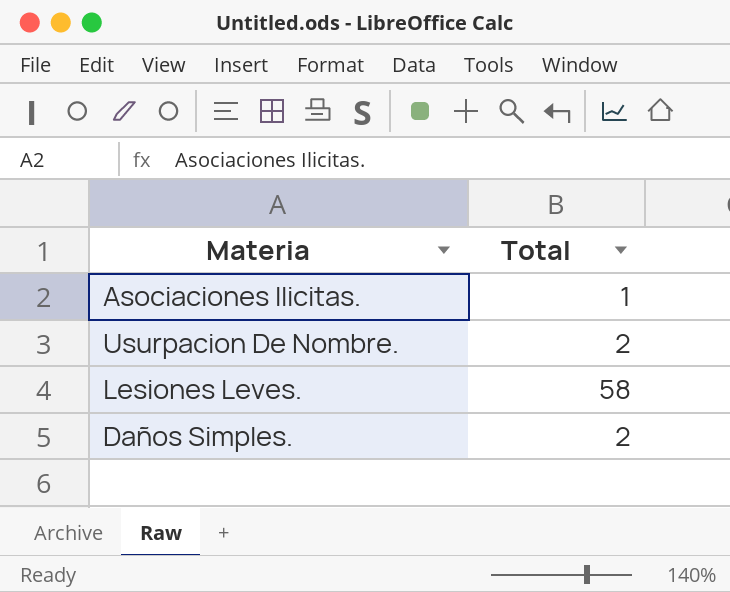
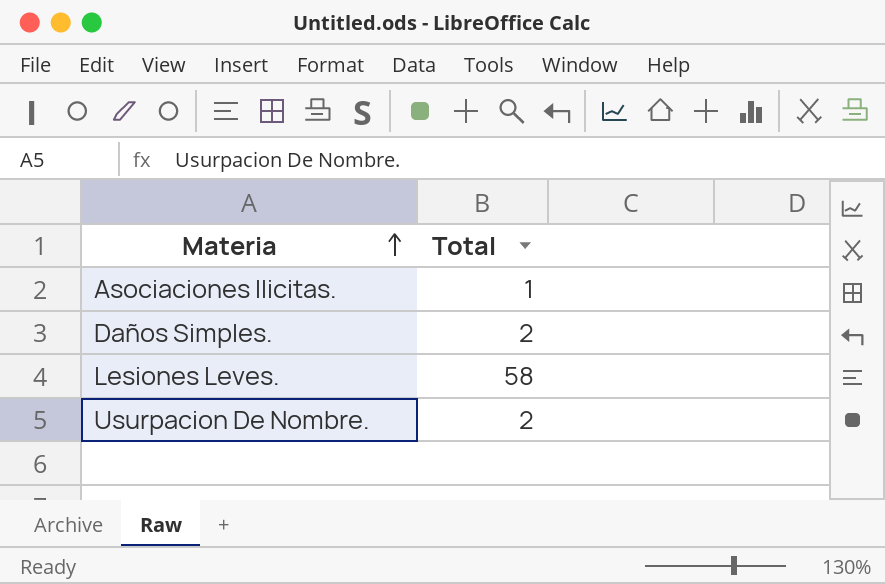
row order: none -> Materia ascending

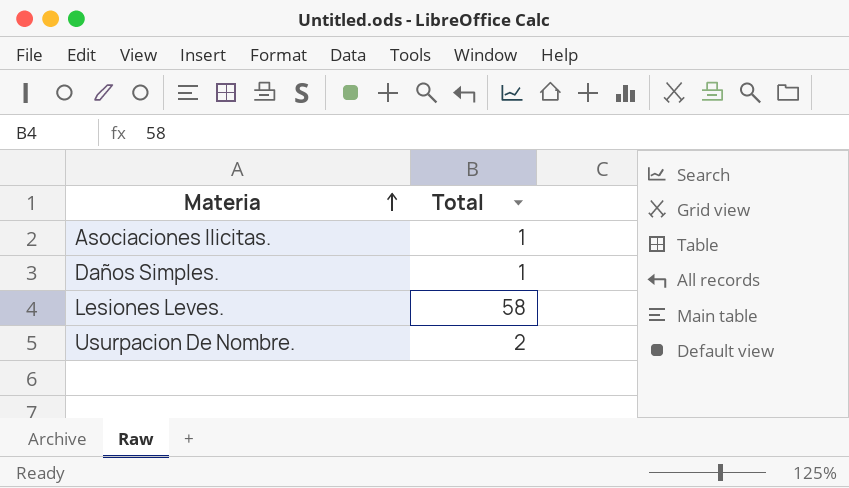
Daños Simples. | Total: 2 -> 1

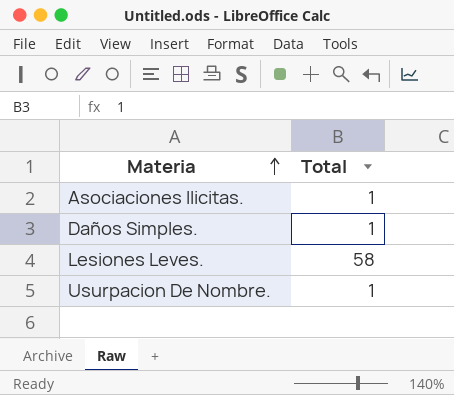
Usurpacion De Nombre. | Total: 2 -> 1

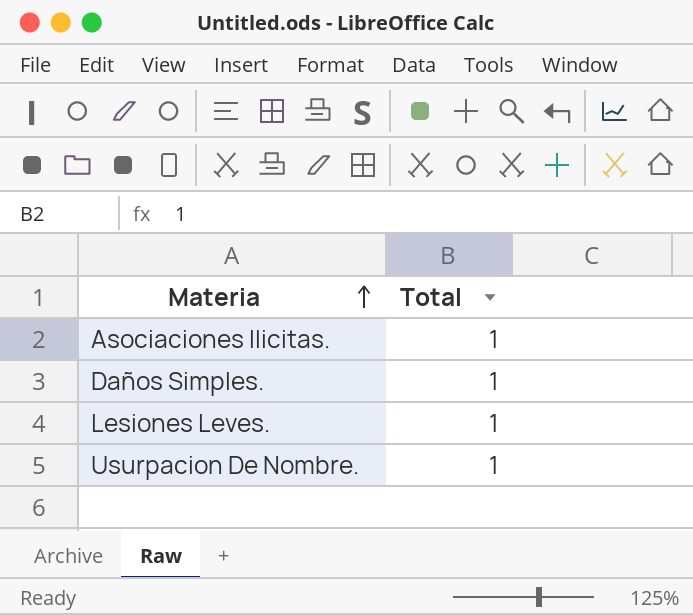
Lesiones Leves. | Total: 58 -> 1

